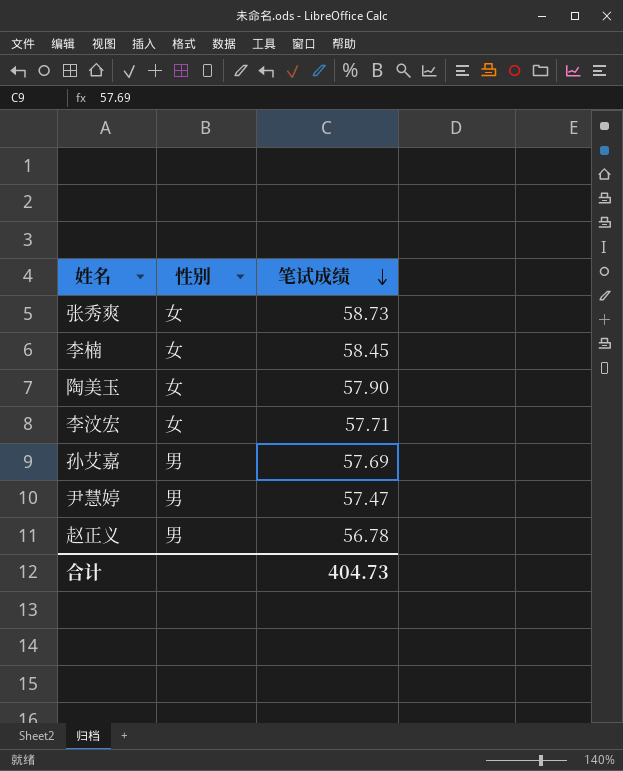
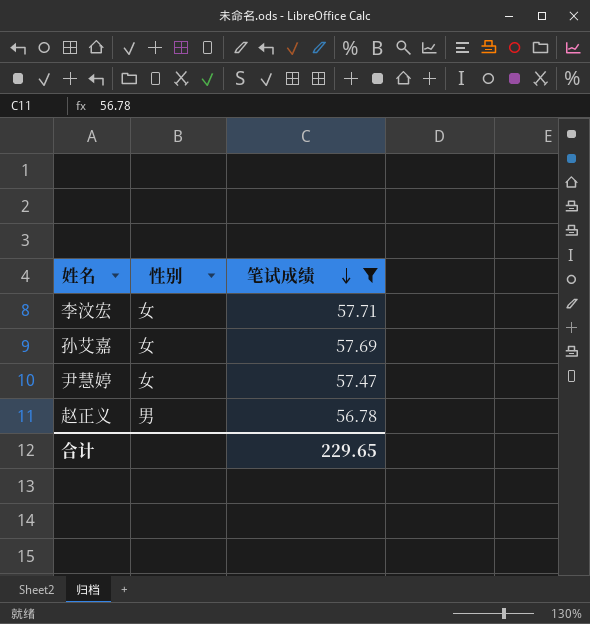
filter: none -> 笔试成绩 <= 57.71
孙艾嘉 | 性别: 男 -> 女
尹慧婷 | 性别: 男 -> 女
合计 | 笔试成绩: 404.73 -> 229.65

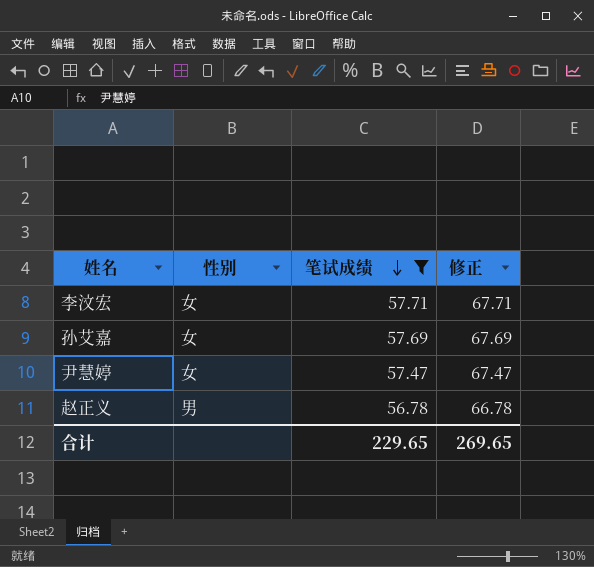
column 修正 | formula: none -> [笔试成绩] + 10

